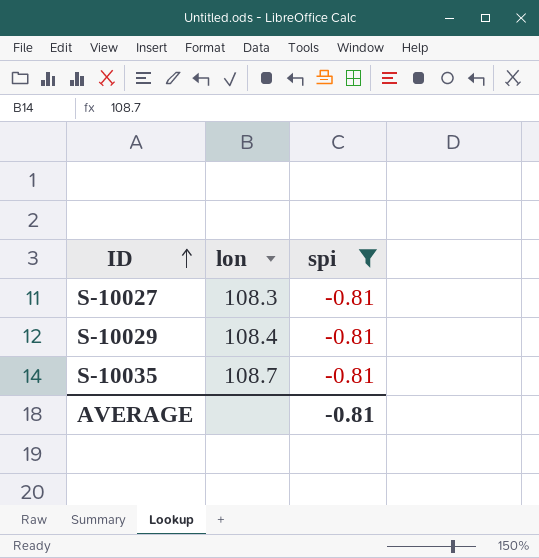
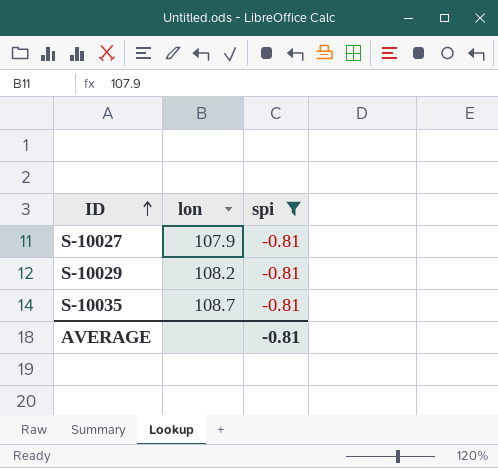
S-10027 | lon: 108.3 -> 107.9
S-10029 | lon: 108.4 -> 108.2

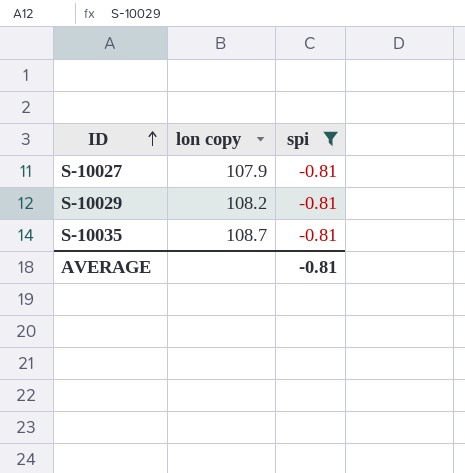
column name: lon -> lon copy

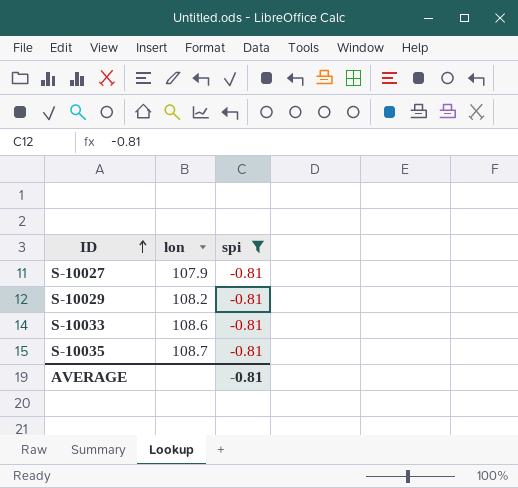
column name: lon copy -> lon
row S-10033: none -> 108.6 | -0.81

